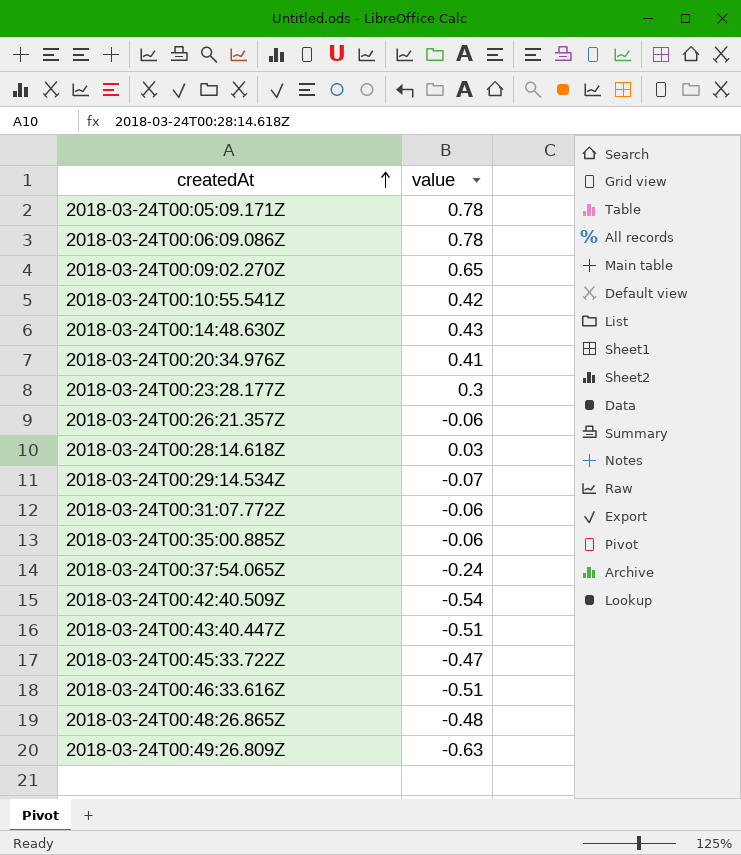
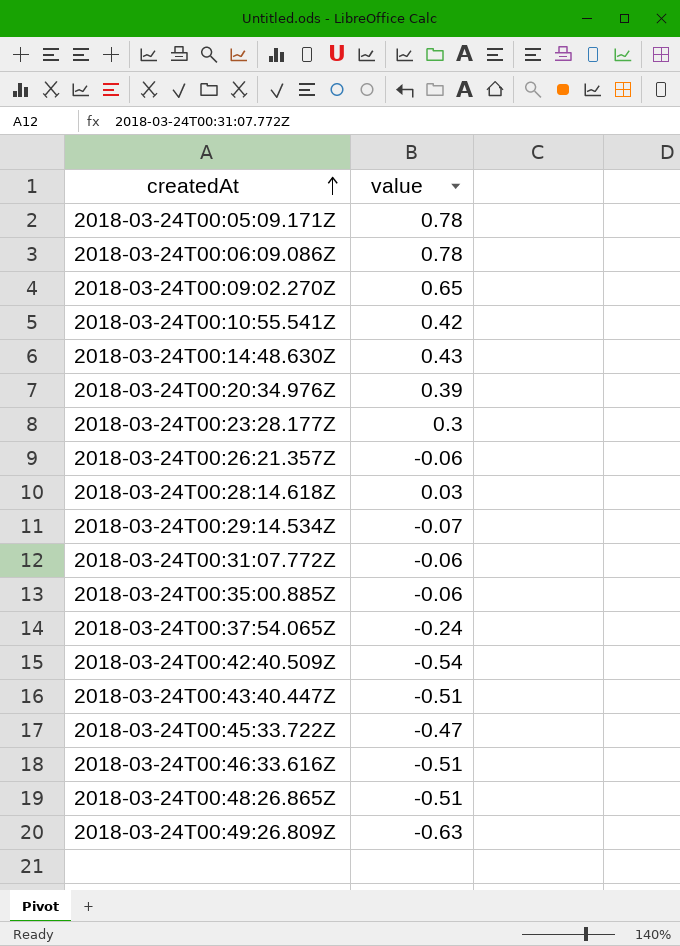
2018-03-24T00:20:34.976Z | value: 0.41 -> 0.39
2018-03-24T00:48:26.865Z | value: -0.48 -> -0.51

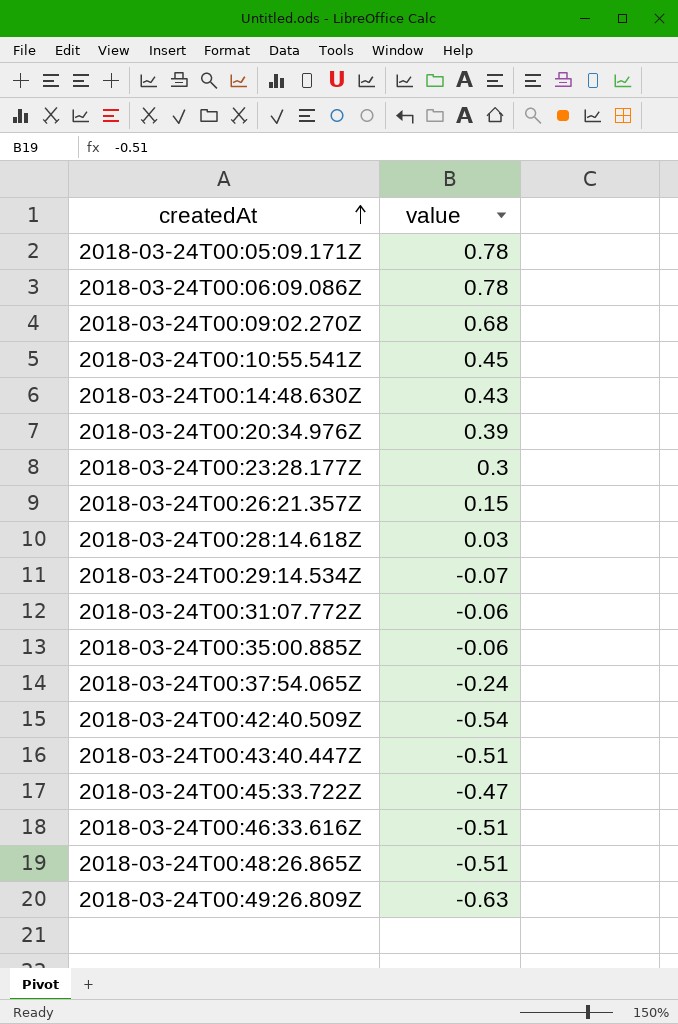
2018-03-24T00:09:02.270Z | value: 0.65 -> 0.68
2018-03-24T00:10:55.541Z | value: 0.42 -> 0.45
2018-03-24T00:26:21.357Z | value: -0.06 -> 0.15

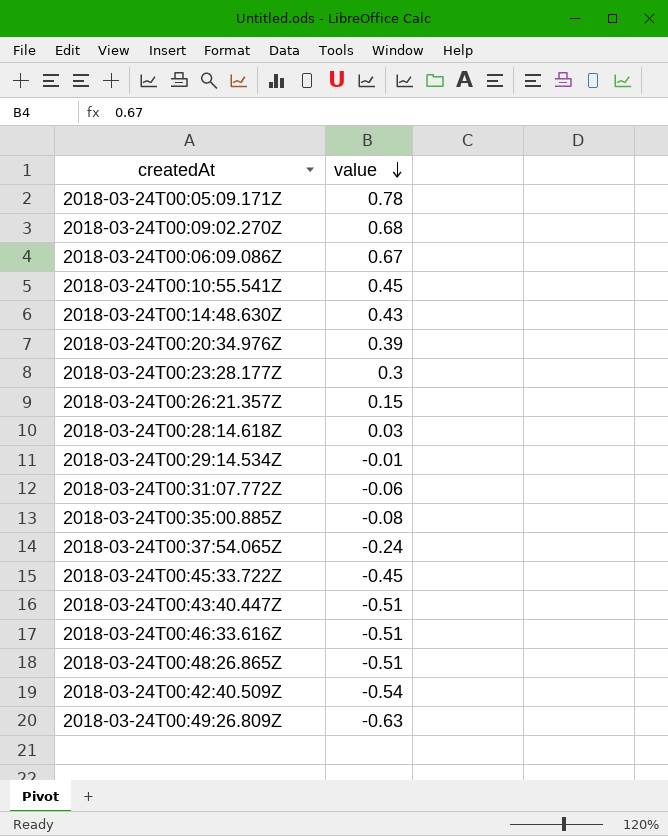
row order: createdAt ascending -> value descending
2018-03-24T00:06:09.086Z | value: 0.78 -> 0.67
2018-03-24T00:29:14.534Z | value: -0.07 -> -0.01
2018-03-24T00:35:00.885Z | value: -0.06 -> -0.08
2018-03-24T00:45:33.722Z | value: -0.47 -> -0.45

